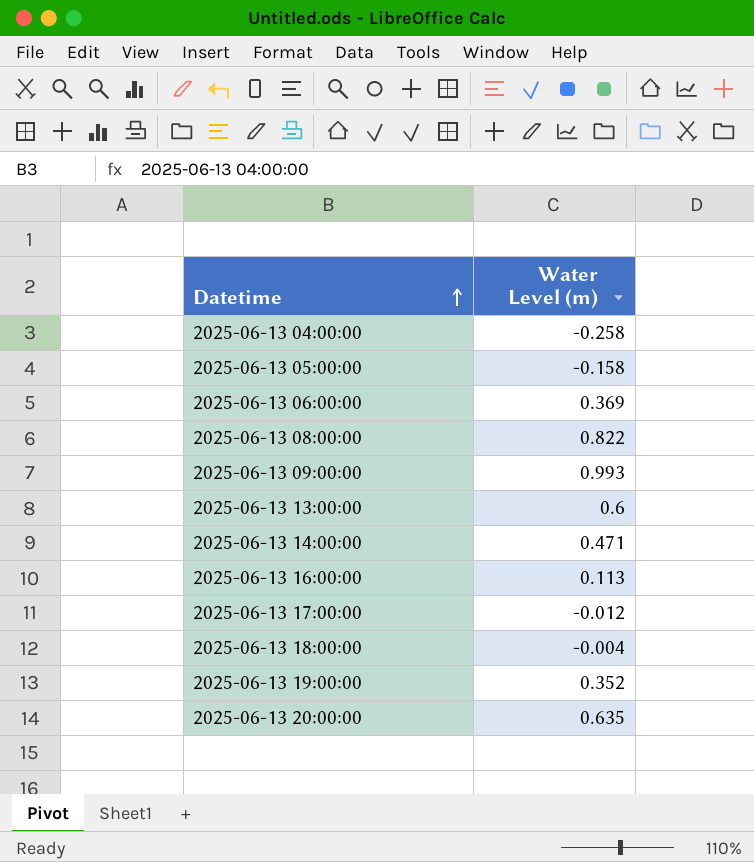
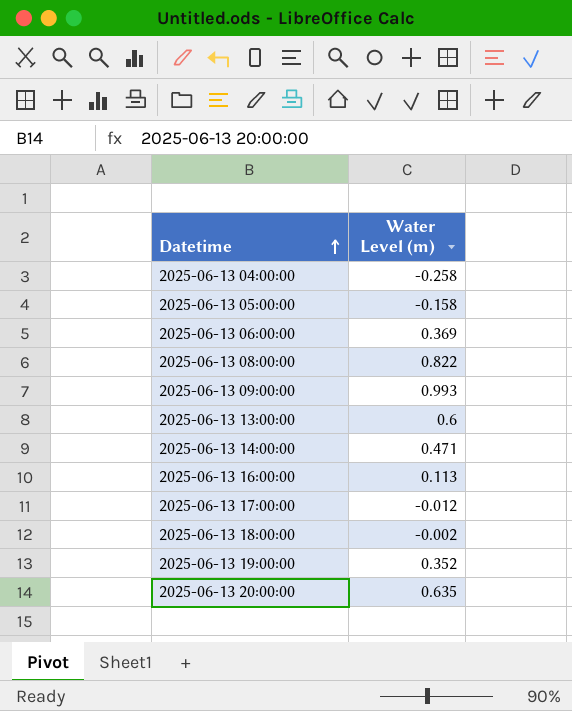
2025-06-13 18:00:00 | Water Level (m): -0.004 -> -0.002

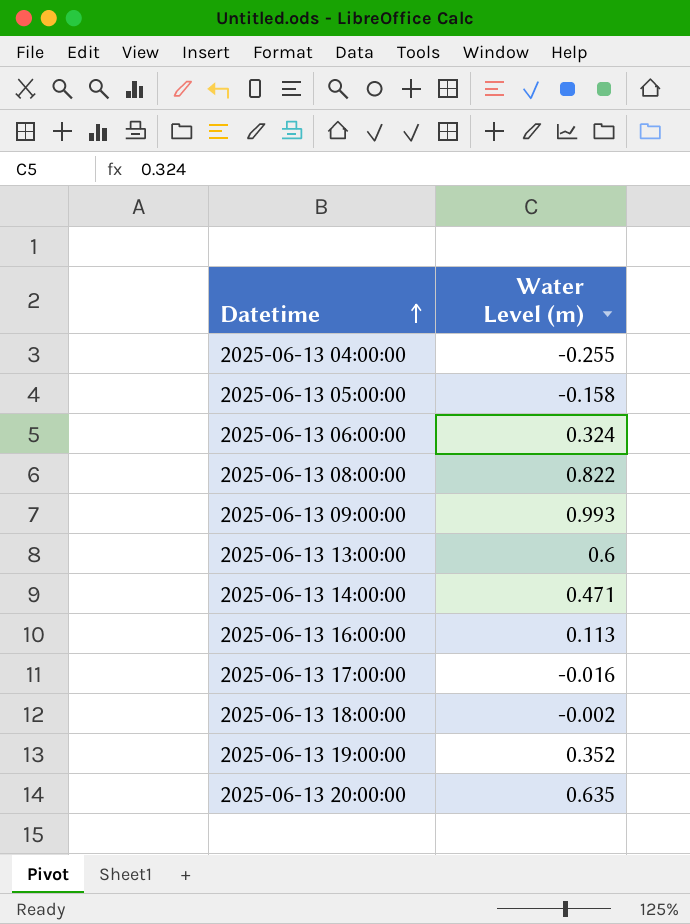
2025-06-13 04:00:00 | Water Level (m): -0.258 -> -0.255
2025-06-13 06:00:00 | Water Level (m): 0.369 -> 0.324
2025-06-13 17:00:00 | Water Level (m): -0.012 -> -0.016

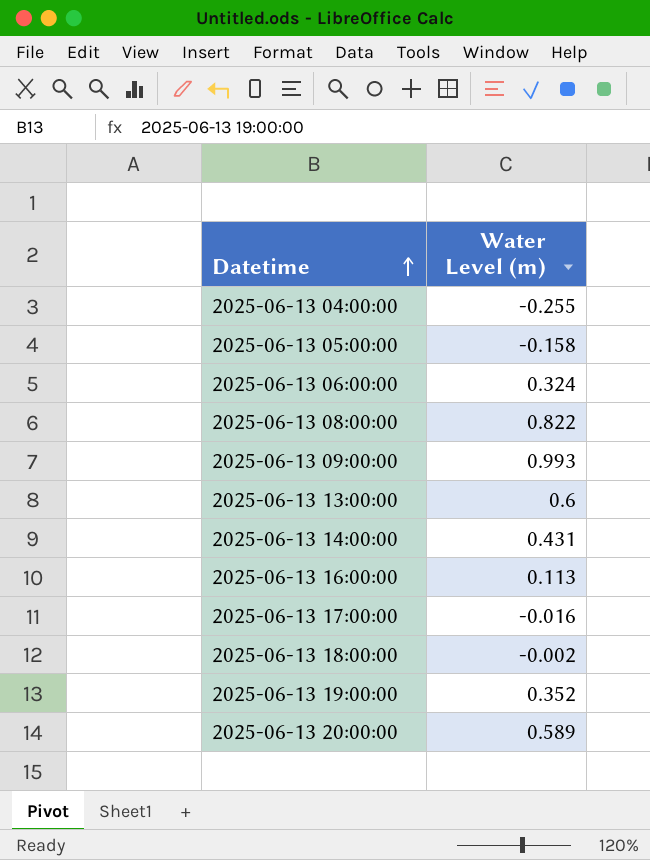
2025-06-13 14:00:00 | Water Level (m): 0.471 -> 0.431
2025-06-13 20:00:00 | Water Level (m): 0.635 -> 0.589

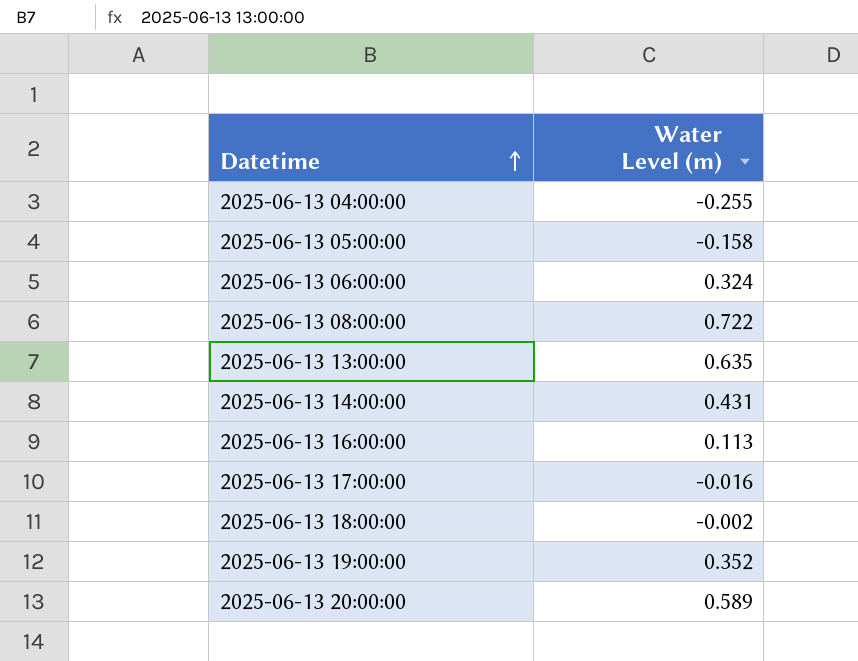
row 2025-06-13 09:00:00: 0.993 -> none
2025-06-13 08:00:00 | Water Level (m): 0.822 -> 0.722
2025-06-13 13:00:00 | Water Level (m): 0.6 -> 0.635

